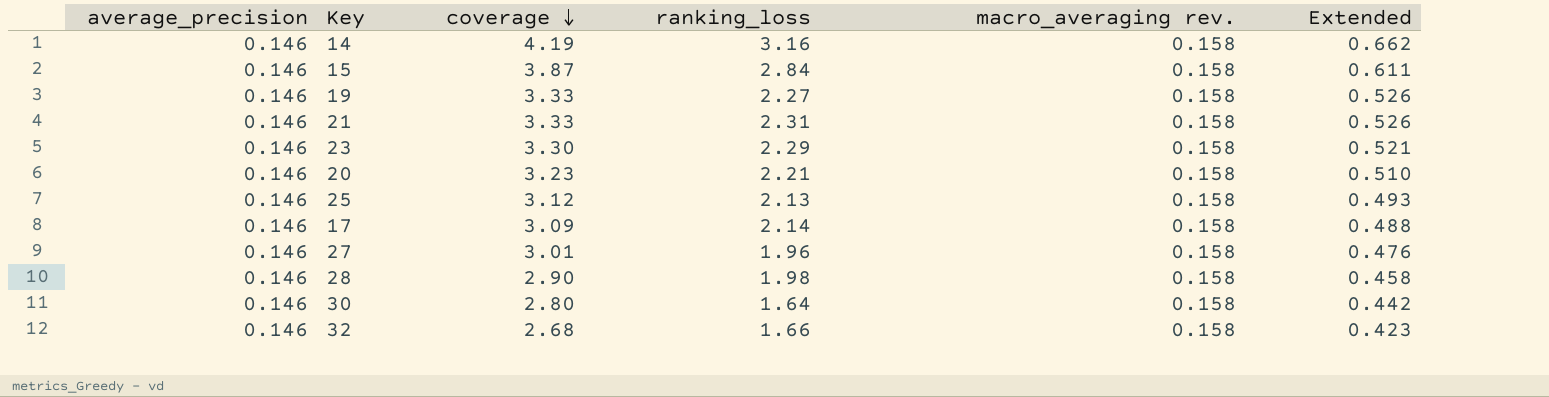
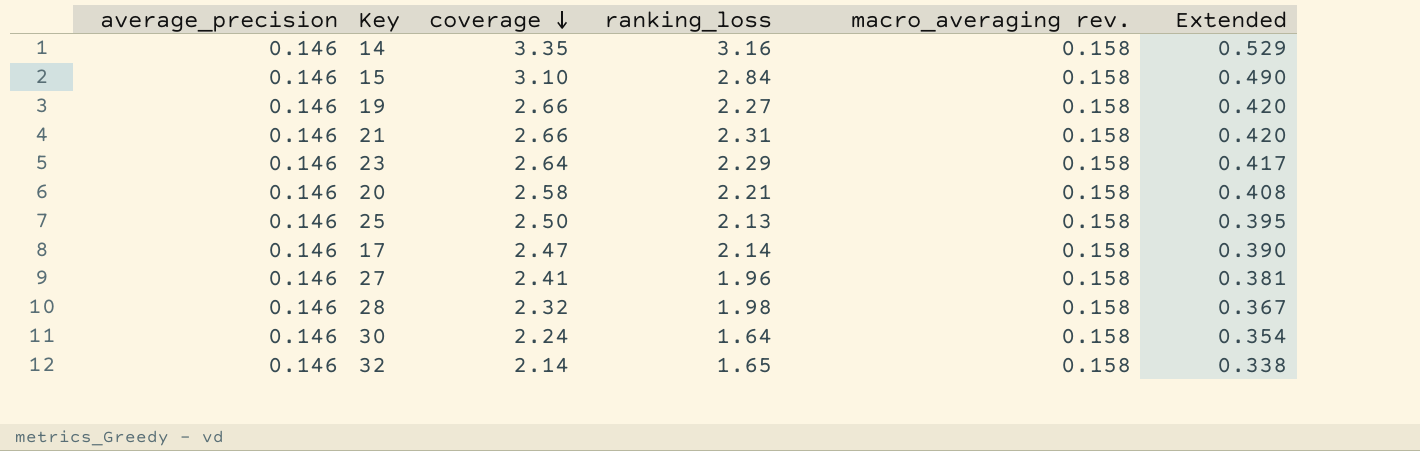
14 | coverage: 4.19 -> 3.35
14 | Extended: 0.662 -> 0.529
15 | coverage: 3.87 -> 3.10
15 | Extended: 0.611 -> 0.490
19 | coverage: 3.33 -> 2.66
19 | Extended: 0.526 -> 0.420
21 | coverage: 3.33 -> 2.66
21 | Extended: 0.526 -> 0.420
23 | coverage: 3.30 -> 2.64
23 | Extended: 0.521 -> 0.417
20 | coverage: 3.23 -> 2.58
20 | Extended: 0.510 -> 0.408
25 | coverage: 3.12 -> 2.50
25 | Extended: 0.493 -> 0.395
17 | coverage: 3.09 -> 2.47
17 | Extended: 0.488 -> 0.390
27 | coverage: 3.01 -> 2.41
27 | Extended: 0.476 -> 0.381
28 | coverage: 2.90 -> 2.32
28 | Extended: 0.458 -> 0.367
30 | coverage: 2.80 -> 2.24
30 | Extended: 0.442 -> 0.354
32 | coverage: 2.68 -> 2.14
32 | ranking_loss: 1.66 -> 1.65
32 | Extended: 0.423 -> 0.338

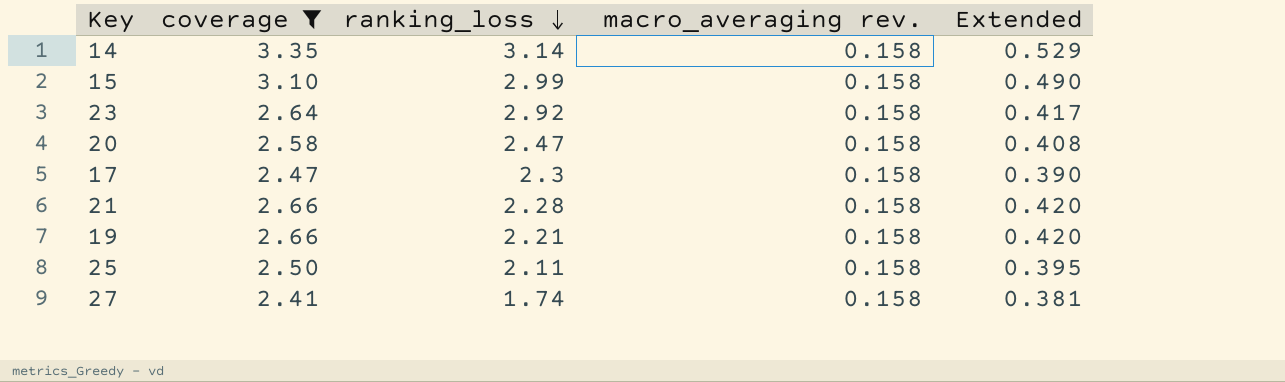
filter: none -> coverage >= 2.41
row order: coverage descending -> ranking_loss descending
column average_precision | position: 1 -> none
14 | ranking_loss: 3.16 -> 3.14
15 | ranking_loss: 2.84 -> 2.99
23 | ranking_loss: 2.29 -> 2.92
20 | ranking_loss: 2.21 -> 2.47
17 | ranking_loss: 2.14 -> 2.3
21 | ranking_loss: 2.31 -> 2.28
19 | ranking_loss: 2.27 -> 2.21
25 | ranking_loss: 2.13 -> 2.11
27 | ranking_loss: 1.96 -> 1.74

